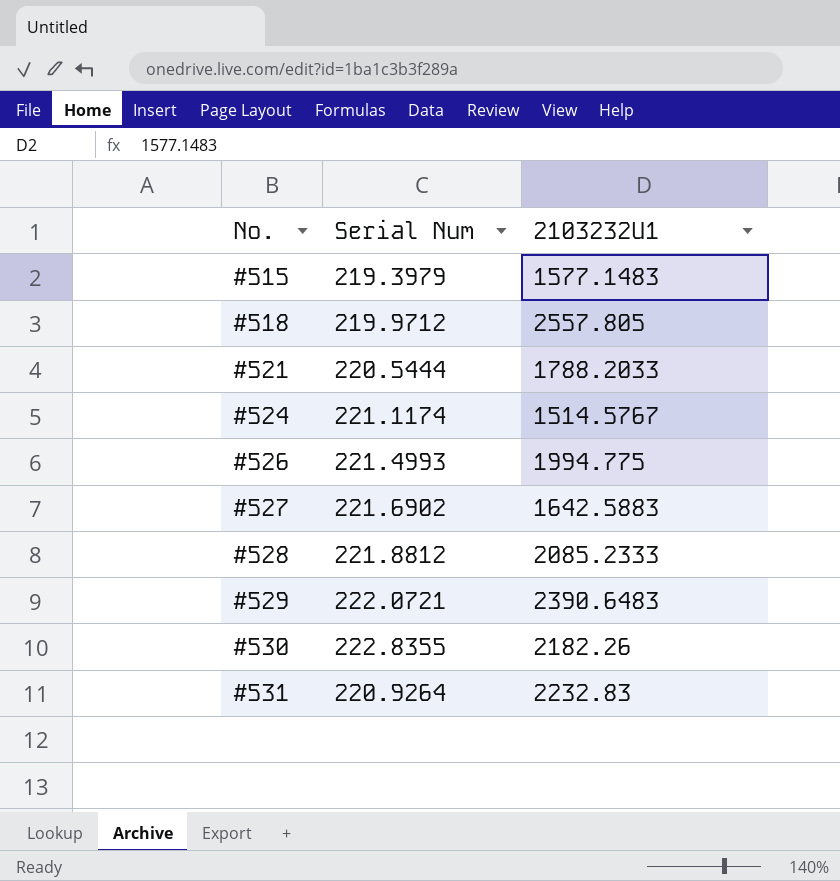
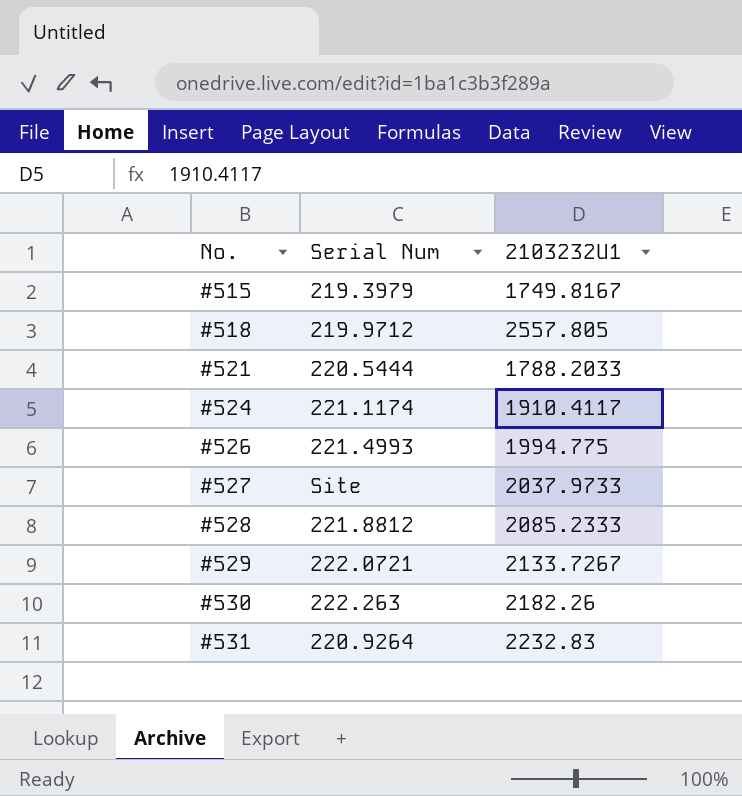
#515 | 2103232U1: 1577.1483 -> 1749.8167
#524 | 2103232U1: 1514.5767 -> 1910.4117
#527 | Serial Num: 221.6902 -> Site
#527 | 2103232U1: 1642.5883 -> 2037.9733
#529 | 2103232U1: 2390.6483 -> 2133.7267
#530 | Serial Num: 222.8355 -> 222.263

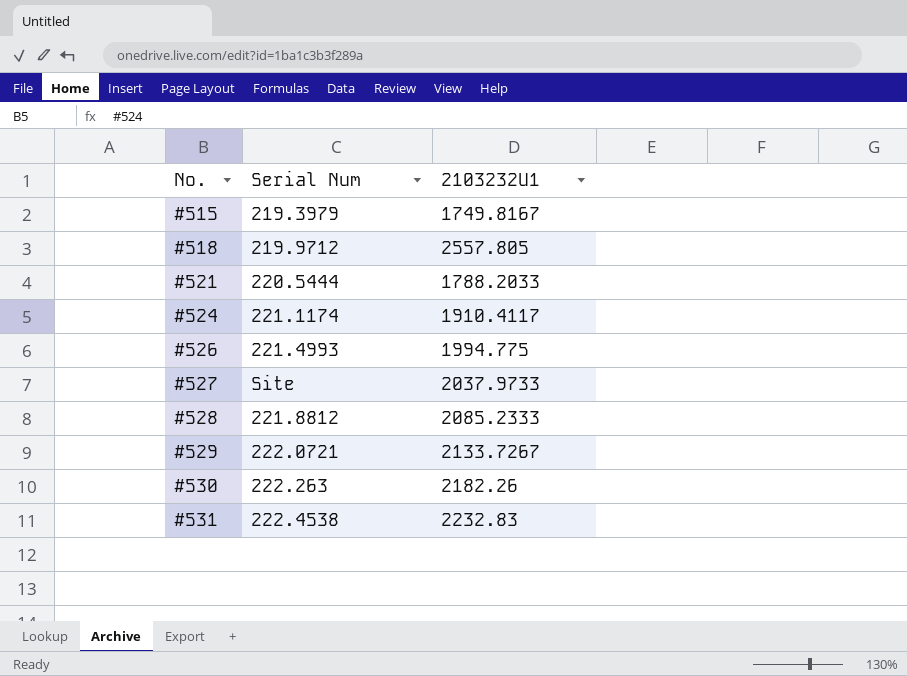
#531 | Serial Num: 220.9264 -> 222.4538

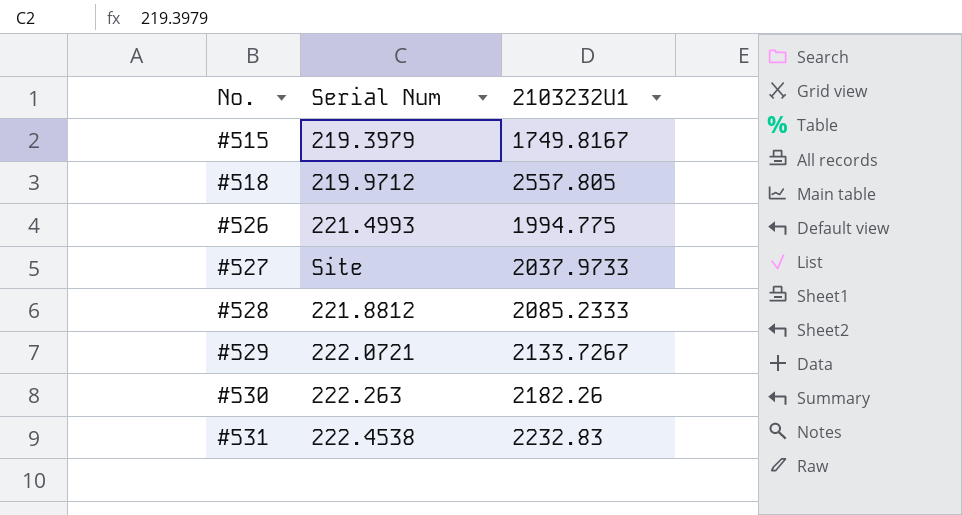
row #521: 220.5444 | 1788.2033 -> none
row #524: 221.1174 | 1910.4117 -> none

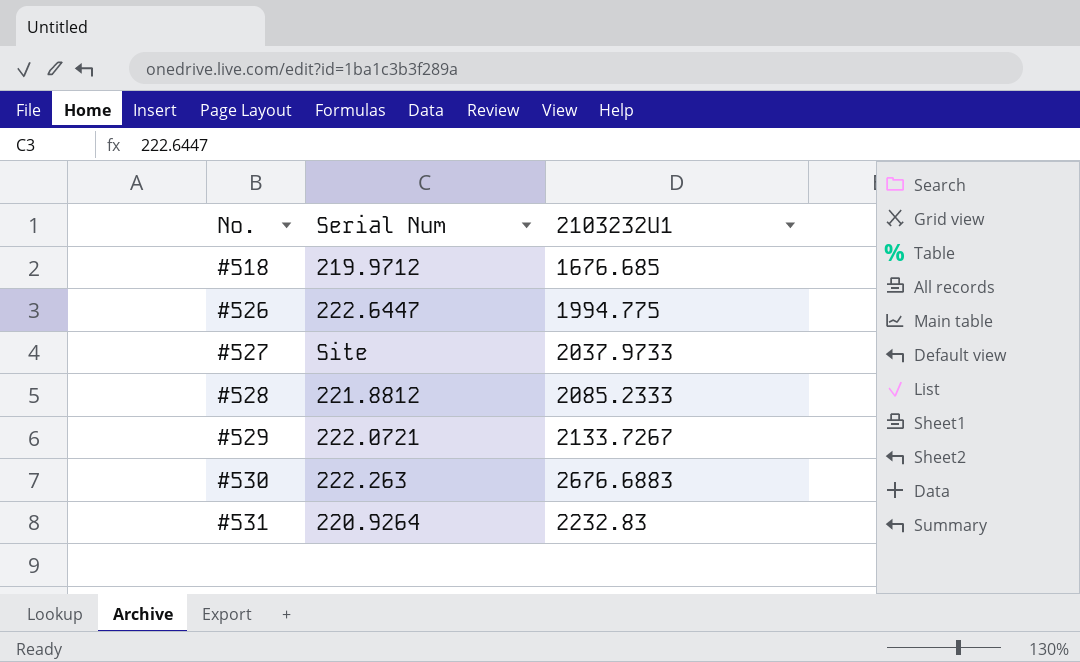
row #515: 219.3979 | 1749.8167 -> none
#518 | 2103232U1: 2557.805 -> 1676.685
#526 | Serial Num: 221.4993 -> 222.6447
#530 | 2103232U1: 2182.26 -> 2676.6883
#531 | Serial Num: 222.4538 -> 220.9264

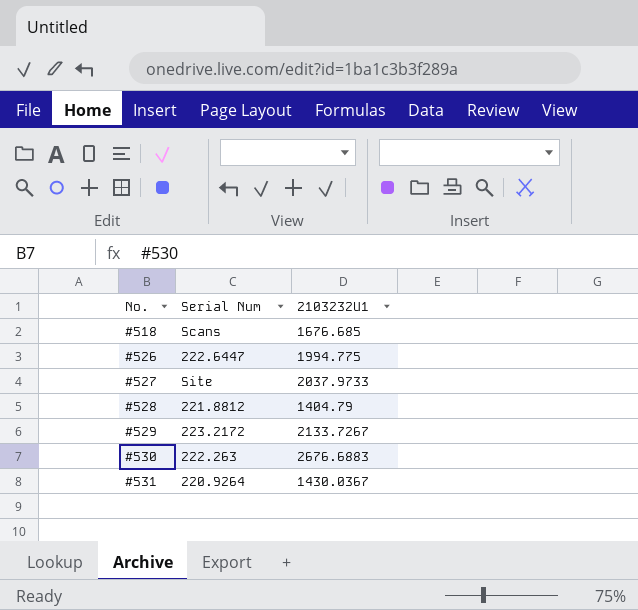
#518 | Serial Num: 219.9712 -> Scans
#528 | 2103232U1: 2085.2333 -> 1404.79
#529 | Serial Num: 222.0721 -> 223.2172
#531 | 2103232U1: 2232.83 -> 1430.0367

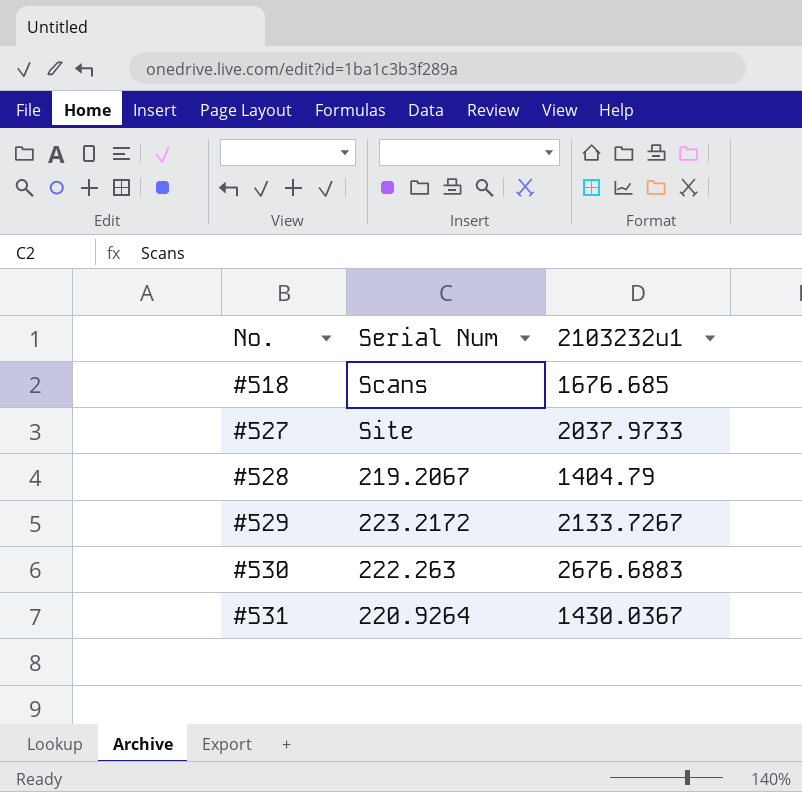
column name: 2103232U1 -> 2103232u1
row #526: 222.6447 | 1994.775 -> none
#528 | Serial Num: 221.8812 -> 219.2067

